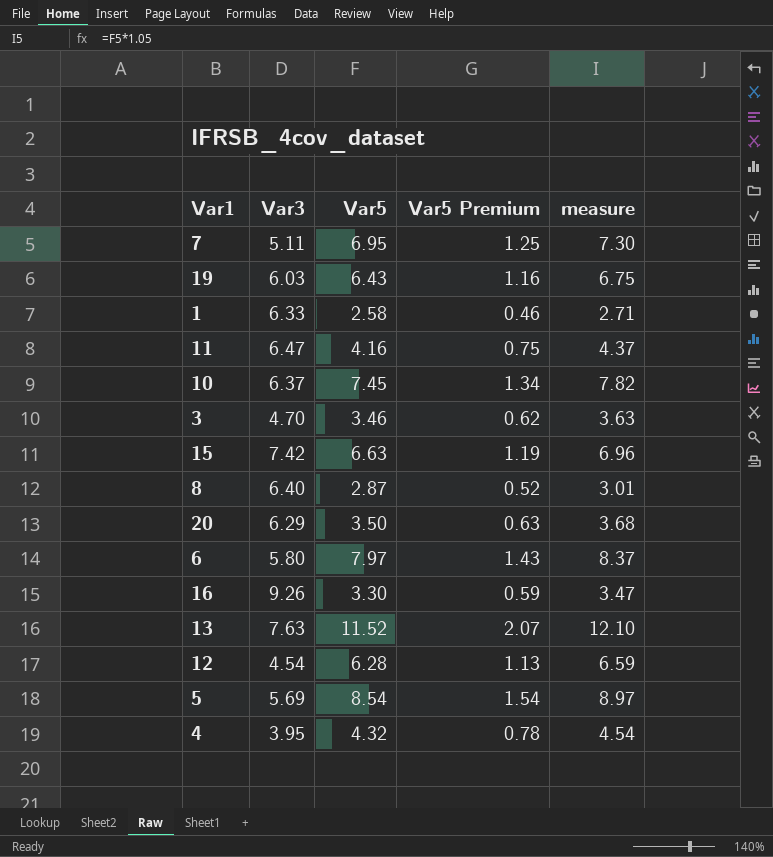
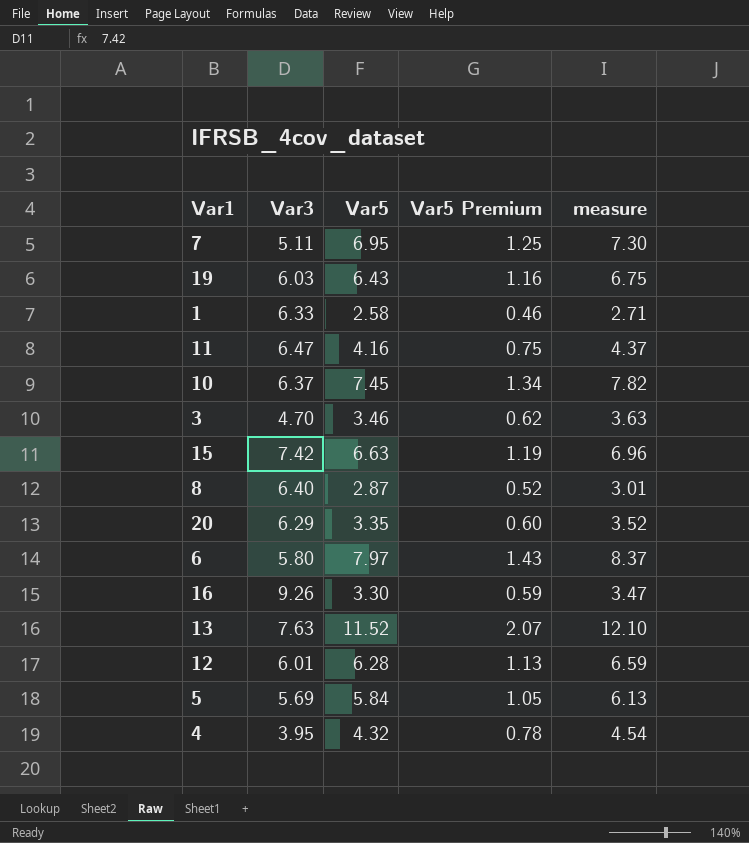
20 | Var5: 3.50 -> 3.35
20 | Var5 Premium: 0.63 -> 0.60
20 | measure: 3.68 -> 3.52
12 | Var3: 4.54 -> 6.01
5 | Var5: 8.54 -> 5.84
5 | Var5 Premium: 1.54 -> 1.05
5 | measure: 8.97 -> 6.13

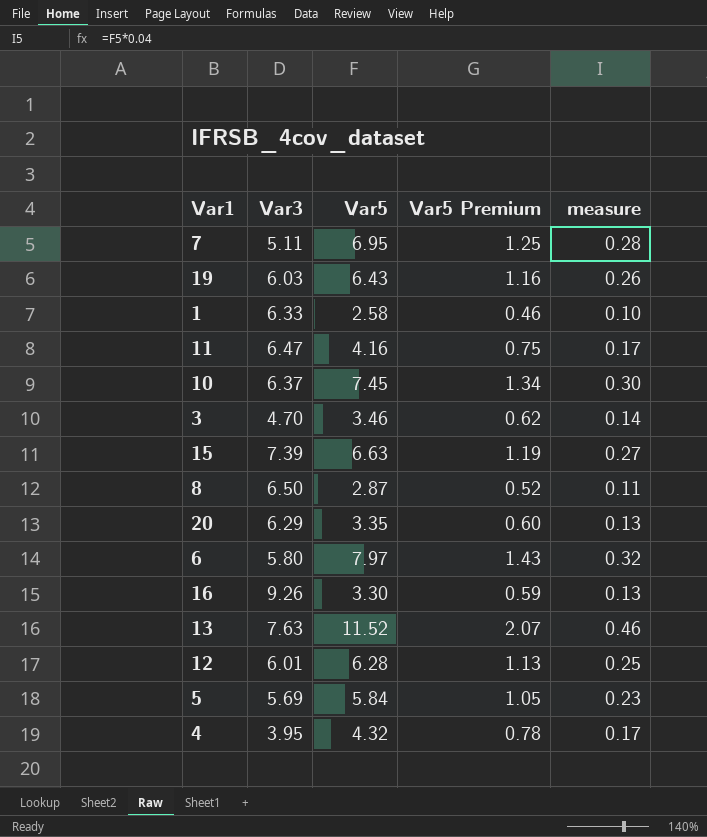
column measure | formula: [Var5] * 1.05 -> [Var5] * 0.04
15 | Var3: 7.42 -> 7.39
8 | Var3: 6.40 -> 6.50

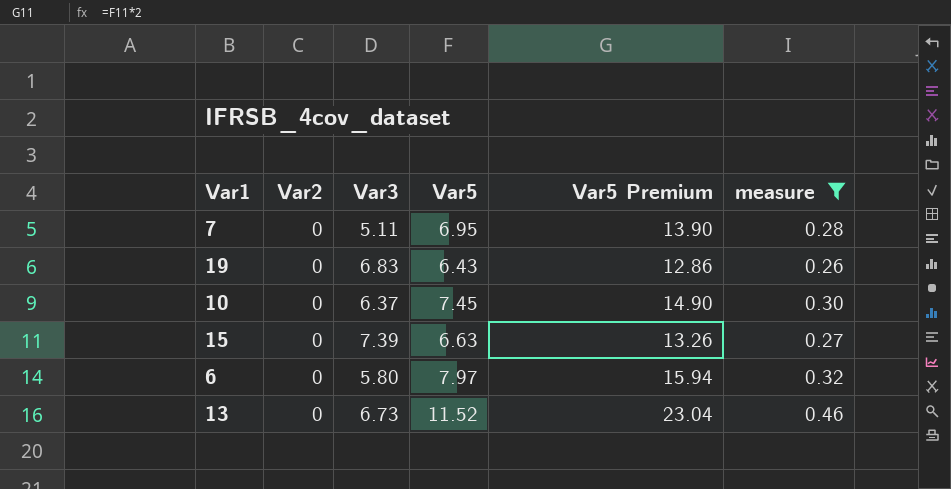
filter: none -> measure >= 0.26
column Var2 | position: none -> 2
column Var5 Premium | formula: [Var5] * 0.18 -> [Var5] * 2
19 | Var3: 6.03 -> 6.83
13 | Var3: 7.63 -> 6.73

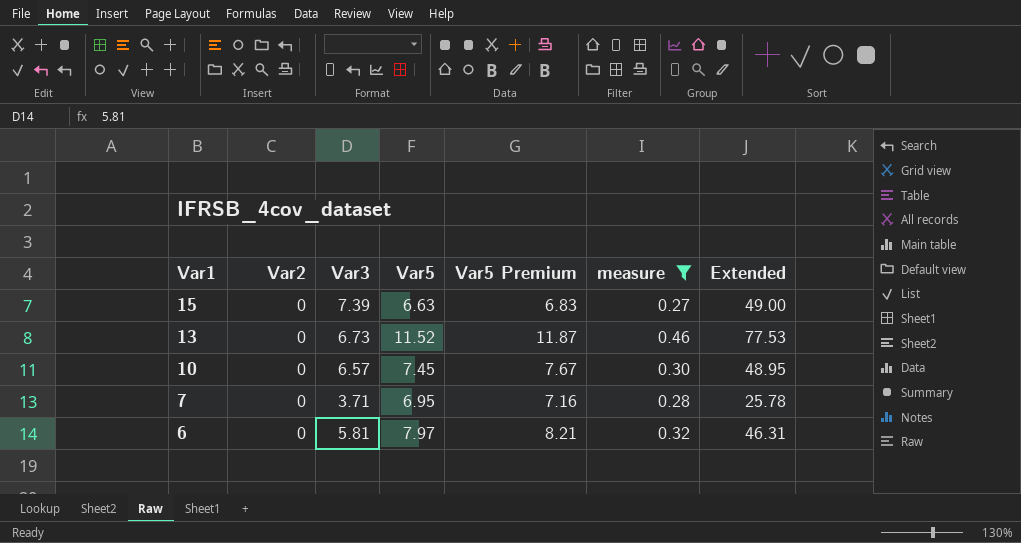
row order: none -> Var1 descending
column Var5 Premium | formula: [Var5] * 2 -> [Var5] * 1.03
column Extended | formula: none -> [Var3] * [Var5]
row 19: 0 | 6.83 | 6.43 | 12.86 | 0.26 -> none
10 | Var3: 6.37 -> 6.57
7 | Var3: 5.11 -> 3.71
6 | Var3: 5.80 -> 5.81

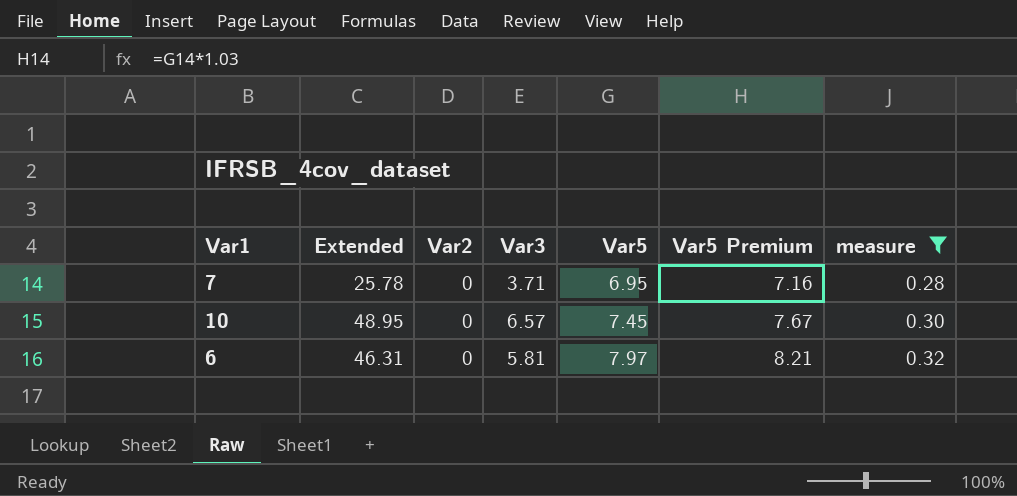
row order: Var1 descending -> Var5 ascending
column Extended | position: 7 -> 2
row 15: 0 | 7.39 | 6.63 | 6.83 | 0.27 | 49.00 -> none
row 13: 0 | 6.73 | 11.52 | 11.87 | 0.46 | 77.53 -> none

